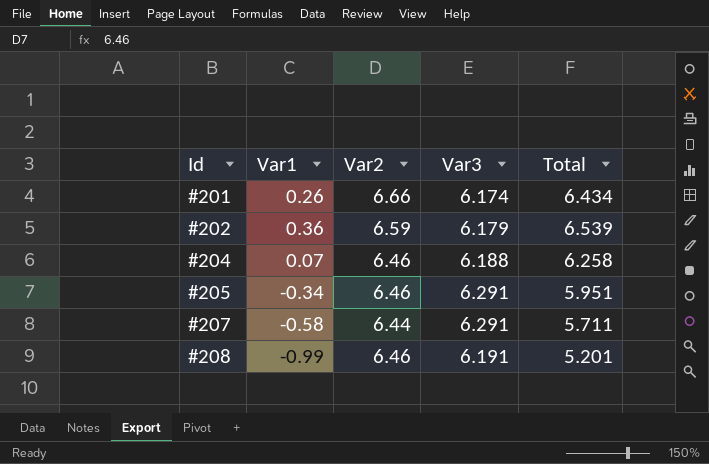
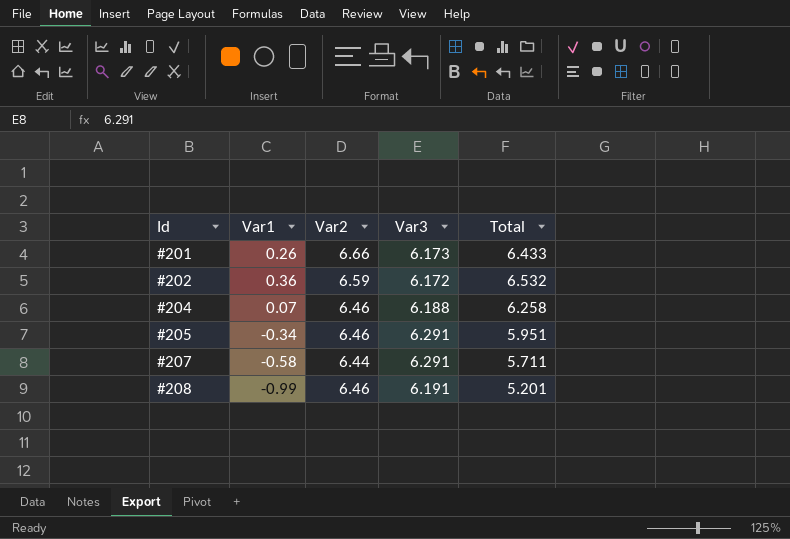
#201 | Var3: 6.174 -> 6.173
#201 | Total: 6.434 -> 6.433
#202 | Var3: 6.179 -> 6.172
#202 | Total: 6.539 -> 6.532

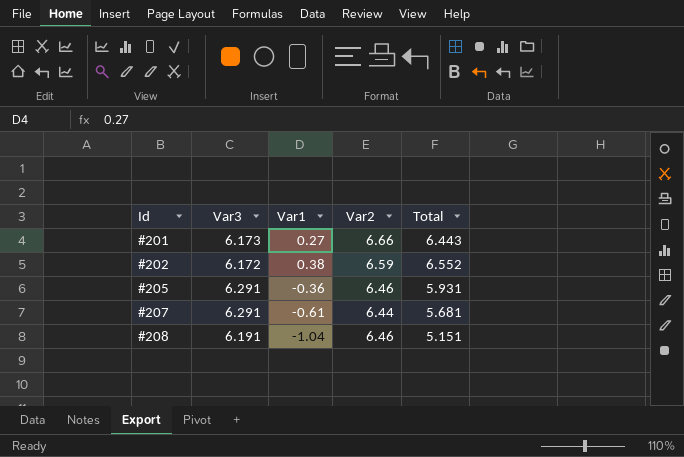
column Var3 | position: 4 -> 2
row #204: 0.07 | 6.46 | 6.188 | 6.258 -> none
#201 | Var1: 0.26 -> 0.27
#201 | Total: 6.433 -> 6.443
#202 | Var1: 0.36 -> 0.38
#202 | Total: 6.532 -> 6.552
#205 | Var1: -0.34 -> -0.36
#205 | Total: 5.951 -> 5.931
#207 | Var1: -0.58 -> -0.61
#207 | Total: 5.711 -> 5.681
#208 | Var1: -0.99 -> -1.04
#208 | Total: 5.201 -> 5.151

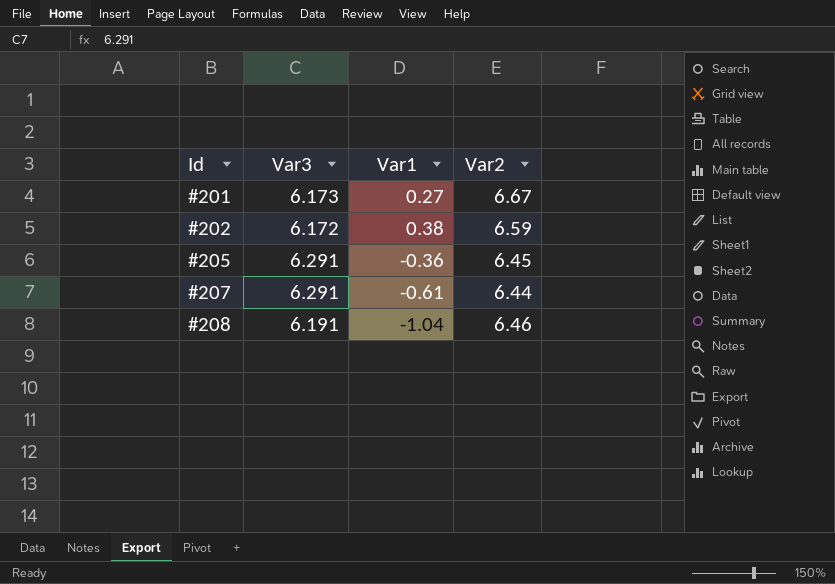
column Total | formula: [Var3] + [Var1] -> none
#201 | Var2: 6.66 -> 6.67
#205 | Var2: 6.46 -> 6.45

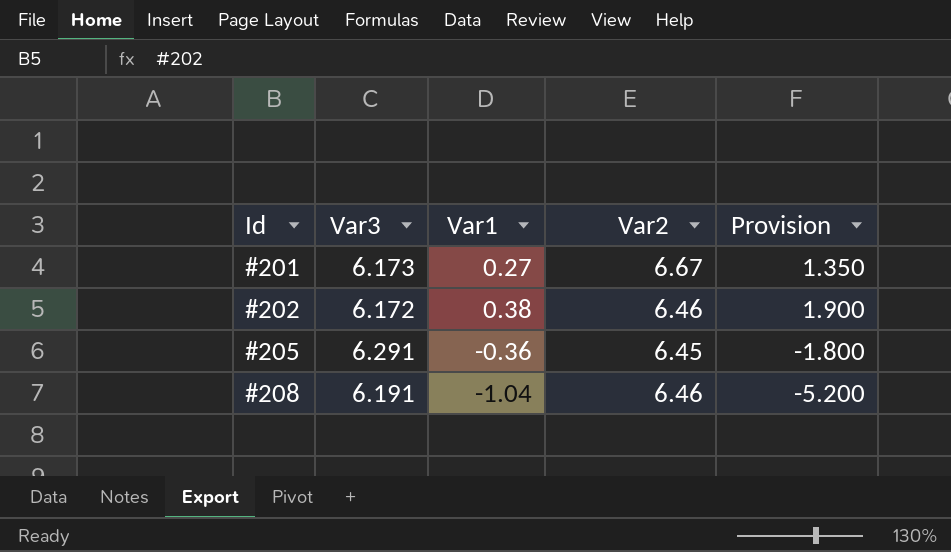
column Provision | formula: none -> [Var1] * 5
row #207: 6.291 | -0.61 | 6.44 -> none
#202 | Var2: 6.59 -> 6.46

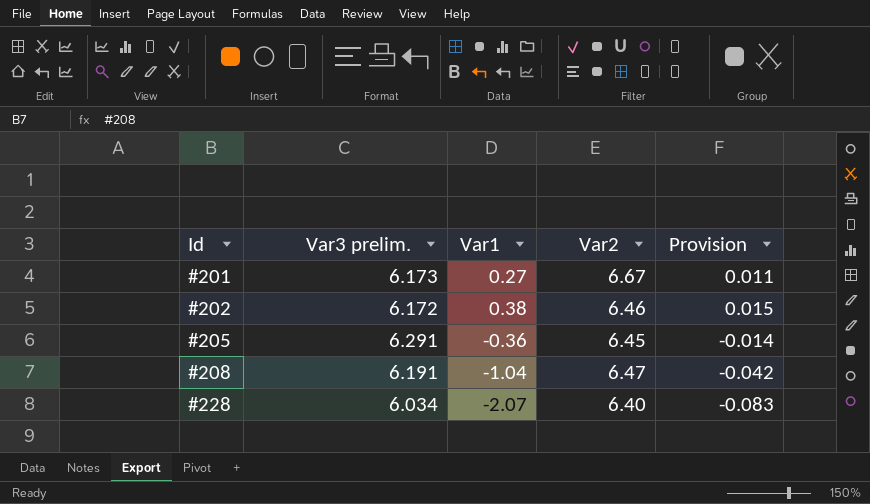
column name: Var3 -> Var3 prelim.
column Provision | formula: [Var1] * 5 -> [Var1] * 0.04
#208 | Var2: 6.46 -> 6.47
row #228: none -> 6.034 | -2.07 | 6.40 | -0.083

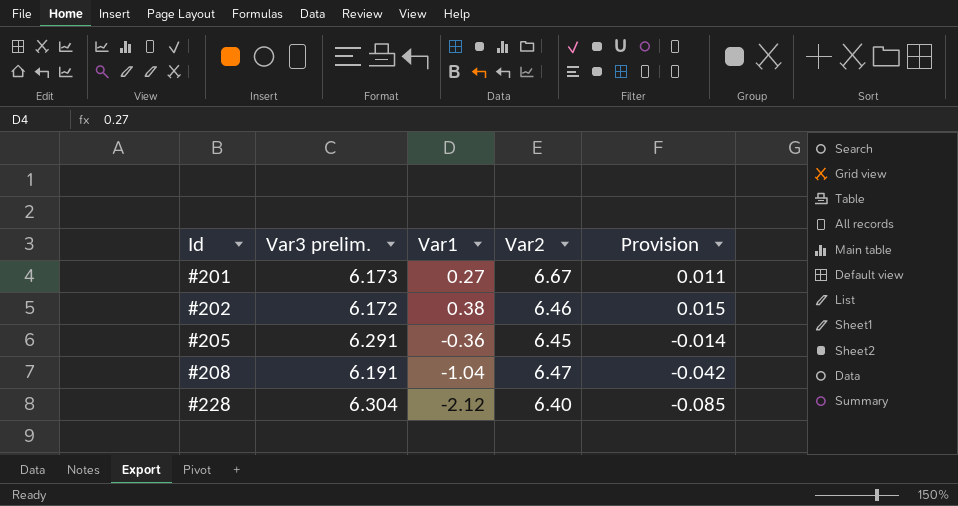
#228 | Var3 prelim.: 6.034 -> 6.304
#228 | Var1: -2.07 -> -2.12
#228 | Provision: -0.083 -> -0.085

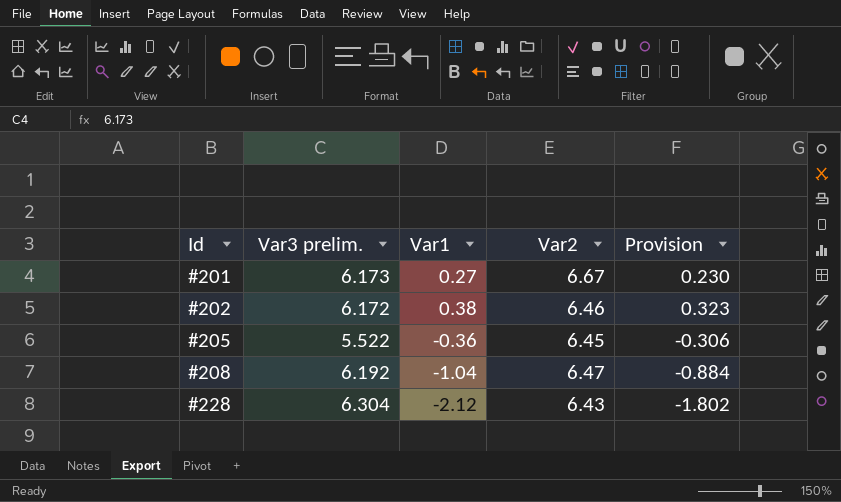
column Provision | formula: [Var1] * 0.04 -> [Var1] * 0.85
#205 | Var3 prelim.: 6.291 -> 5.522
#208 | Var3 prelim.: 6.191 -> 6.192
#228 | Var2: 6.40 -> 6.43

